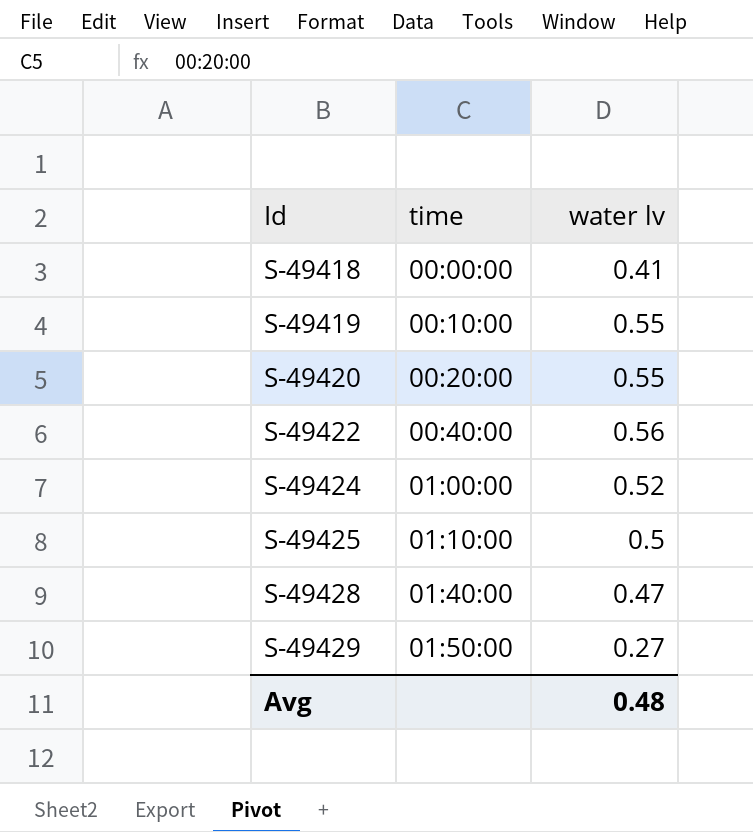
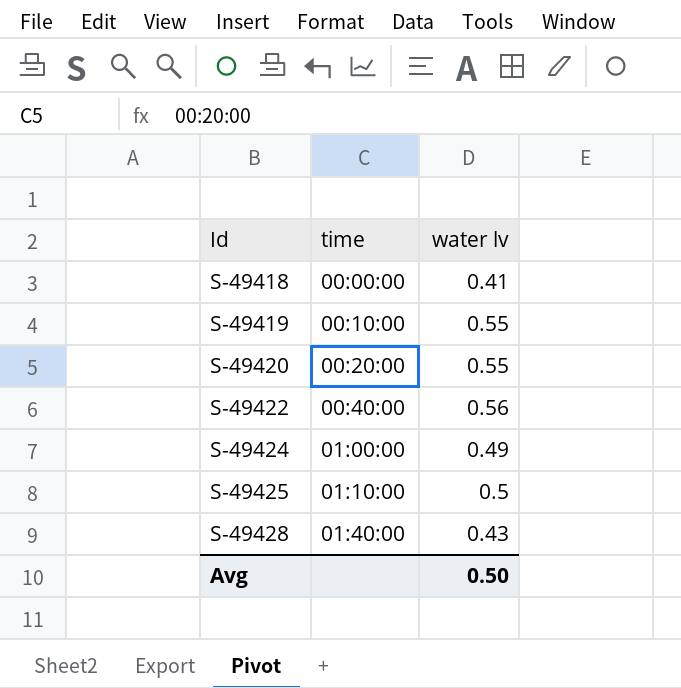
row S-49429: 01:50:00 | 0.27 -> none
S-49424 | water lv: 0.52 -> 0.49
S-49428 | water lv: 0.47 -> 0.43
Avg | water lv: 0.48 -> 0.50

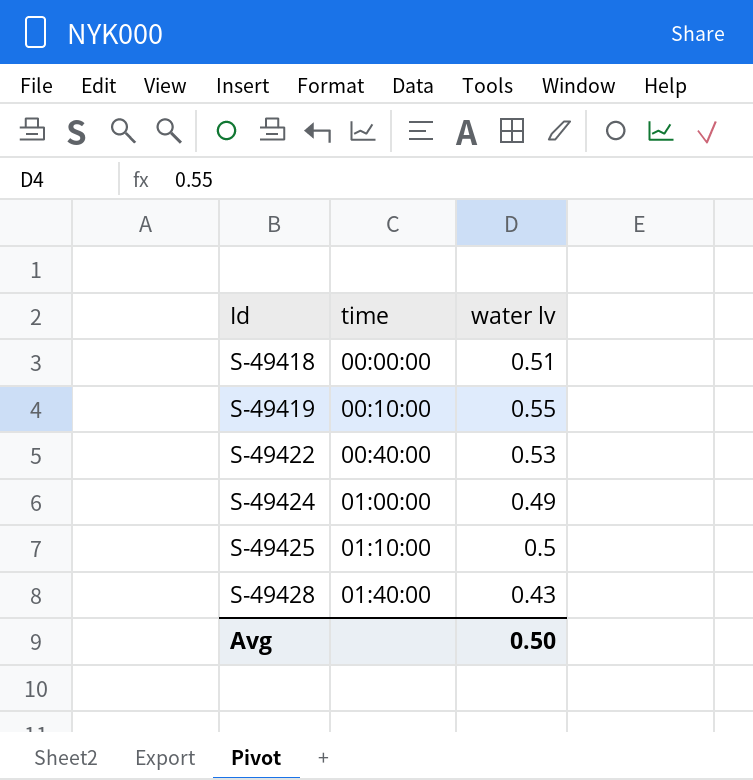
row S-49420: 00:20:00 | 0.55 -> none
S-49418 | water lv: 0.41 -> 0.51
S-49422 | water lv: 0.56 -> 0.53

